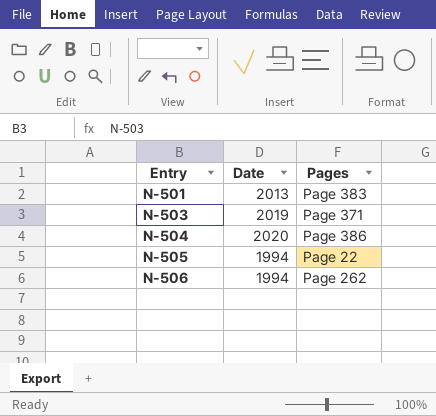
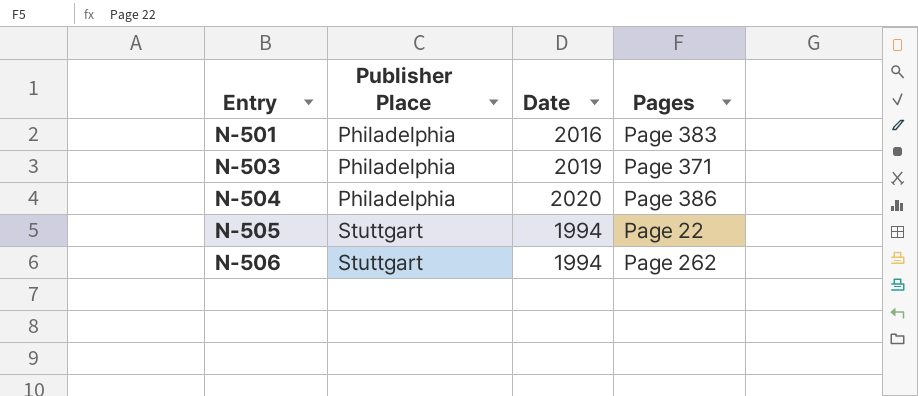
column Publisher Place | position: none -> 2
N-501 | Date: 2013 -> 2016

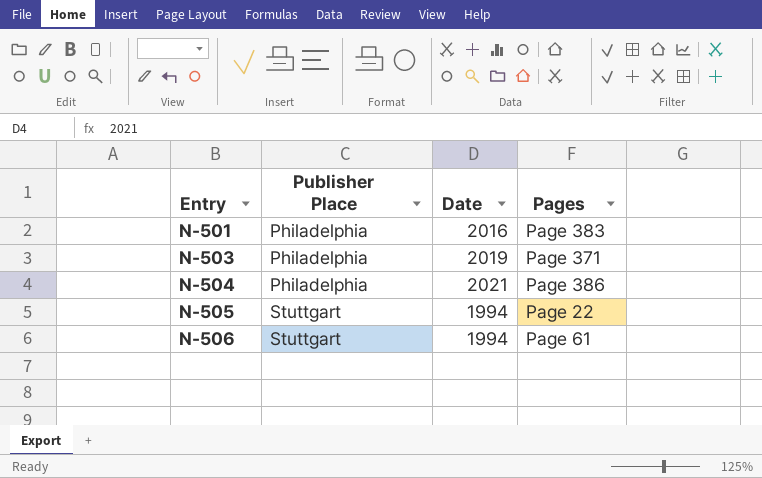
N-504 | Date: 2020 -> 2021
N-506 | Pages: Page 262 -> Page 61

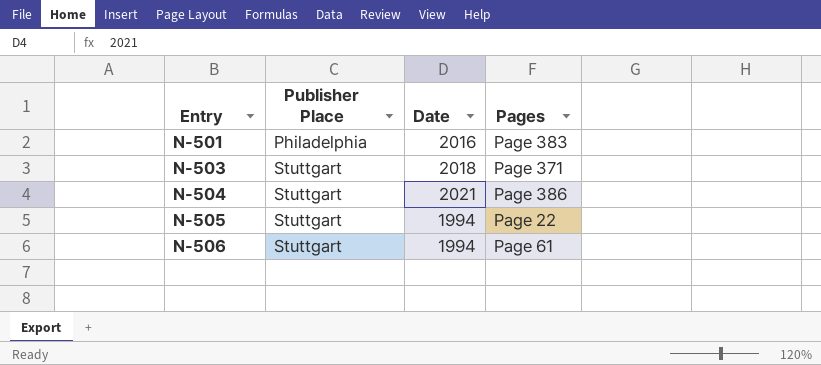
N-503 | Publisher Place: Philadelphia -> Stuttgart
N-503 | Date: 2019 -> 2018
N-504 | Publisher Place: Philadelphia -> Stuttgart

